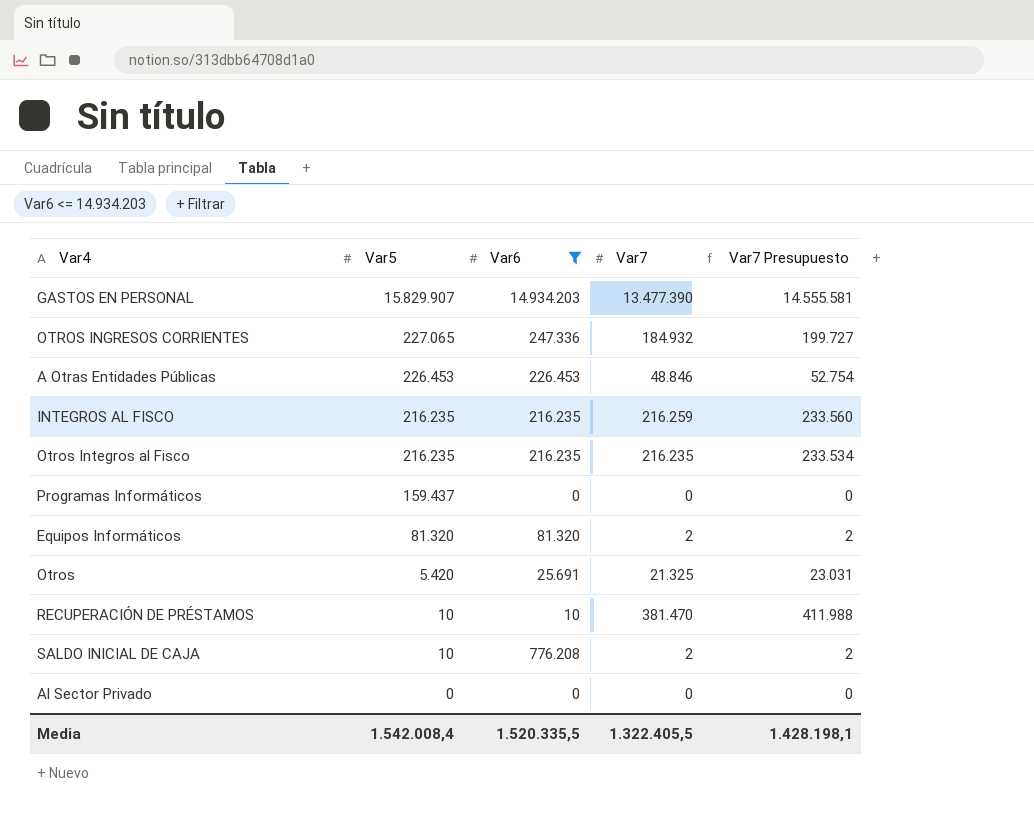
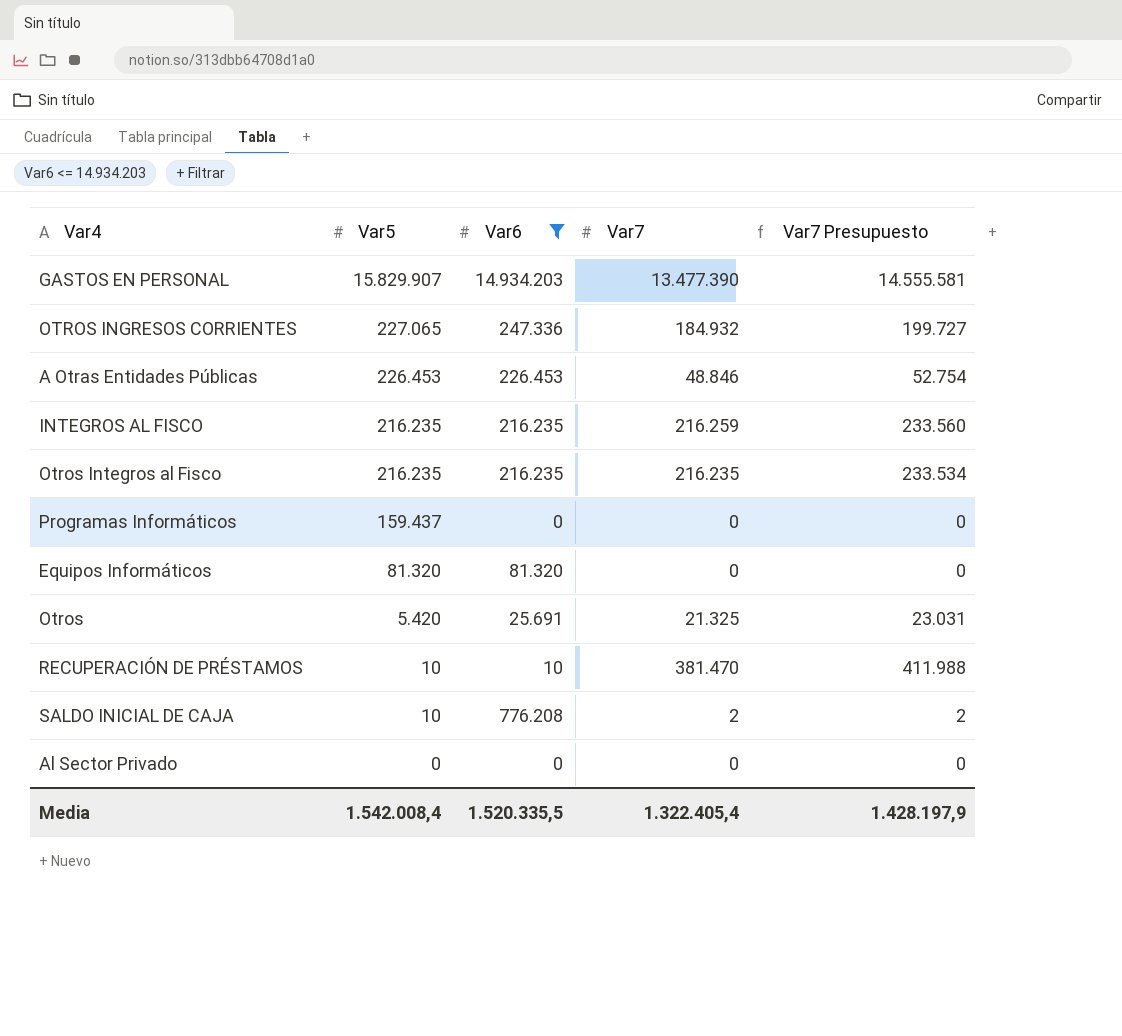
Equipos Informáticos | Var7: 2 -> 0
Equipos Informáticos | Var7 Presupuesto: 2 -> 0
Media | Var7: 1.322.405,5 -> 1.322.405,4
Media | Var7 Presupuesto: 1.428.198,1 -> 1.428.197,9

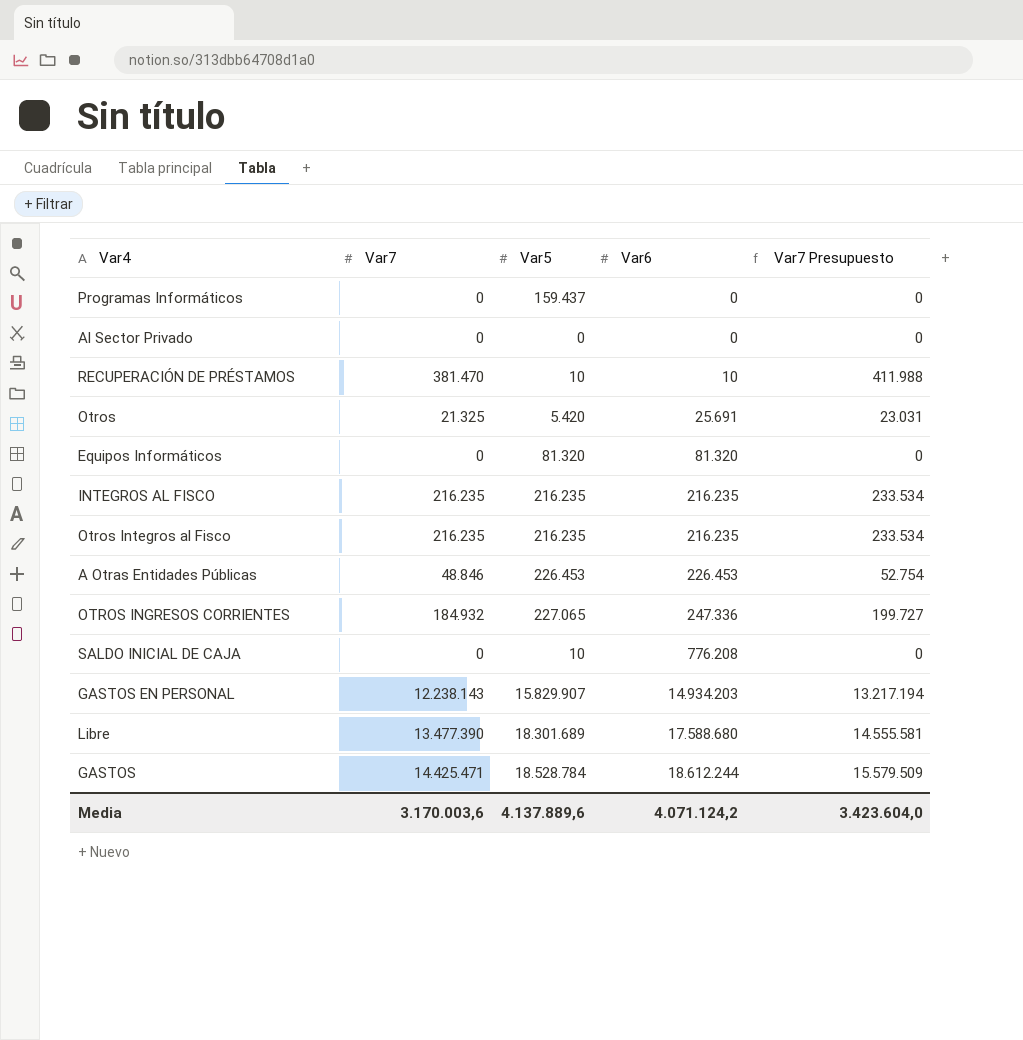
filter: Var6 <= 14.934.203 -> none
row order: Var5 descending -> Var6 ascending
column Var7 | position: 4 -> 2
INTEGROS AL FISCO | Var7: 216.259 -> 216.235
INTEGROS AL FISCO | Var7 Presupuesto: 233.560 -> 233.534
SALDO INICIAL DE CAJA | Var7: 2 -> 0
SALDO INICIAL DE CAJA | Var7 Presupuesto: 2 -> 0
GASTOS EN PERSONAL | Var7: 13.477.390 -> 12.238.143
GASTOS EN PERSONAL | Var7 Presupuesto: 14.555.581 -> 13.217.194
Media | Var7: 1.322.405,4 -> 3.170.003,6
Media | Var5: 1.542.008,4 -> 4.137.889,6
Media | Var6: 1.520.335,5 -> 4.071.124,2
Media | Var7 Presupuesto: 1.428.197,9 -> 3.423.604,0

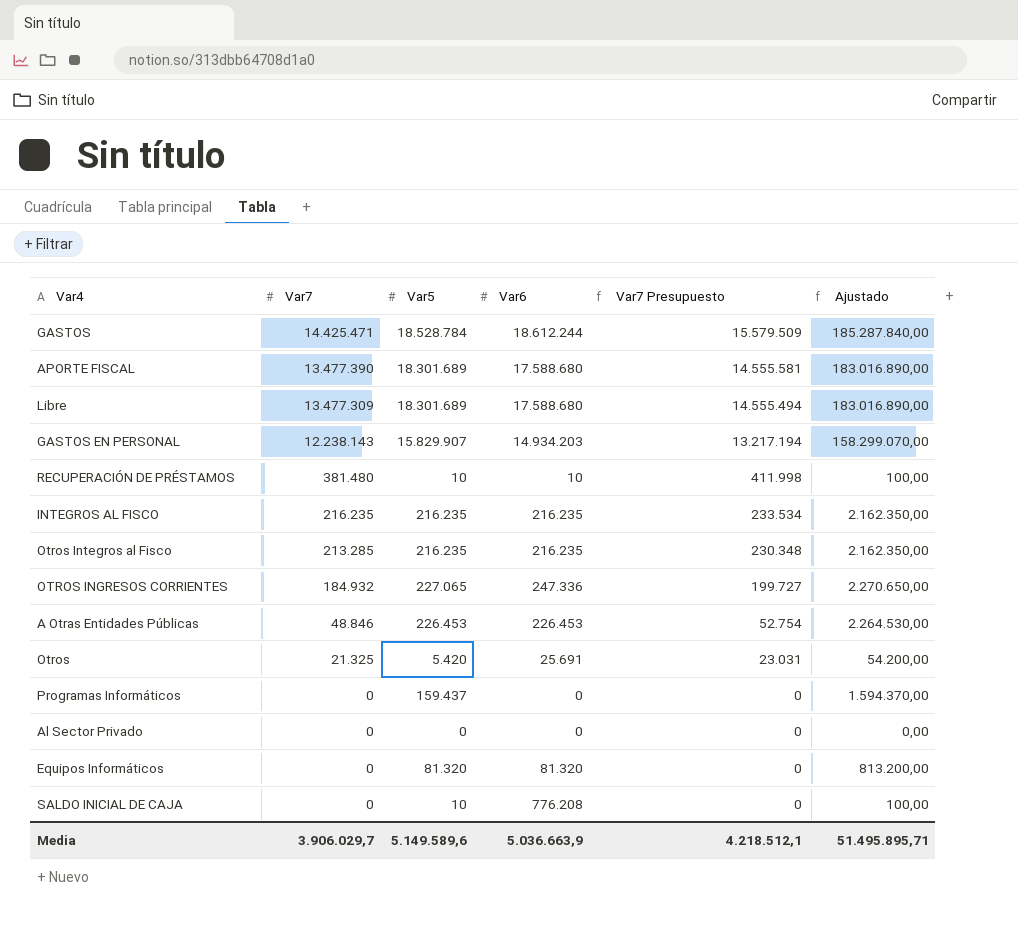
row order: Var6 ascending -> Var7 descending
column Ajustado | formula: none -> [Var5] * 10
row APORTE FISCAL: none -> 13.477.390 | 18.301.689 | 17.588.680 | 14.555.581 | 183.016.890,00
Libre | Var7: 13.477.390 -> 13.477.309
Libre | Var7 Presupuesto: 14.555.581 -> 14.555.494
RECUPERACIÓN DE PRÉSTAMOS | Var7: 381.470 -> 381.480
RECUPERACIÓN DE PRÉSTAMOS | Var7 Presupuesto: 411.988 -> 411.998
Otros Integros al Fisco | Var7: 216.235 -> 213.285
Otros Integros al Fisco | Var7 Presupuesto: 233.534 -> 230.348
Media | Var7: 3.170.003,6 -> 3.906.029,7
Media | Var5: 4.137.889,6 -> 5.149.589,6
Media | Var6: 4.071.124,2 -> 5.036.663,9
Media | Var7 Presupuesto: 3.423.604,0 -> 4.218.512,1

